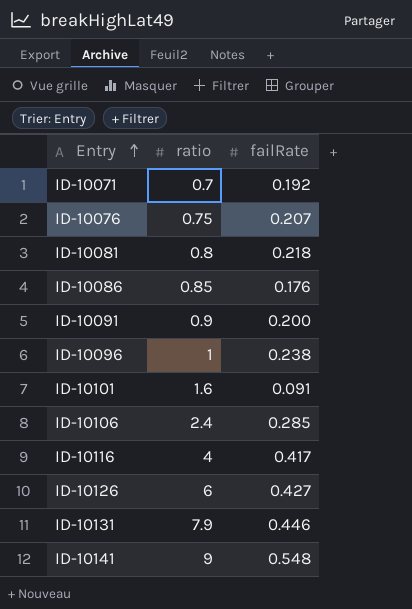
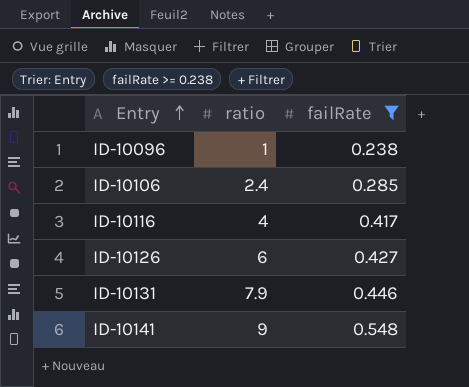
filter: none -> failRate >= 0.238

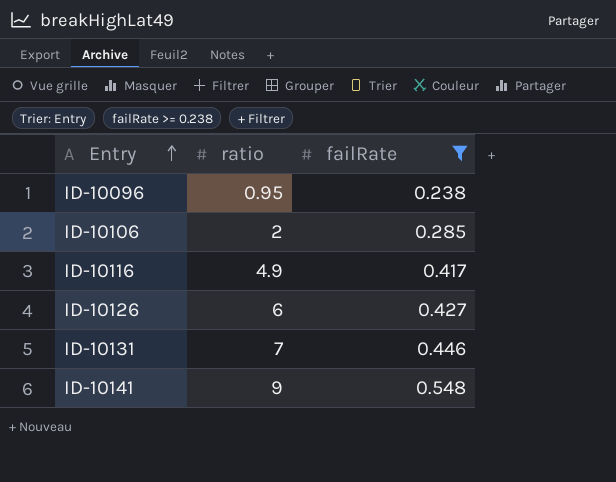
ID-10096 | ratio: 1 -> 0.95
ID-10106 | ratio: 2.4 -> 2
ID-10116 | ratio: 4 -> 4.9
ID-10131 | ratio: 7.9 -> 7

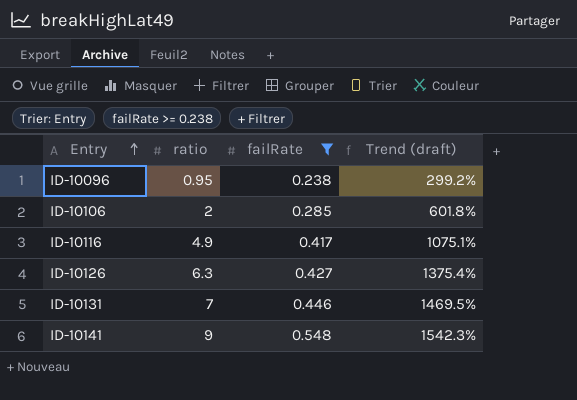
column Trend (draft) | formula: none -> ([ratio] - [failRate]) / [failRate]
ID-10126 | ratio: 6 -> 6.3

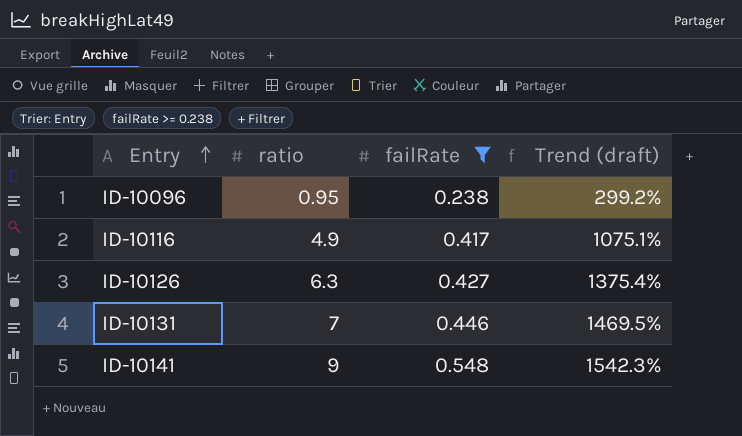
row ID-10106: 2 | 0.285 | 601.8% -> none

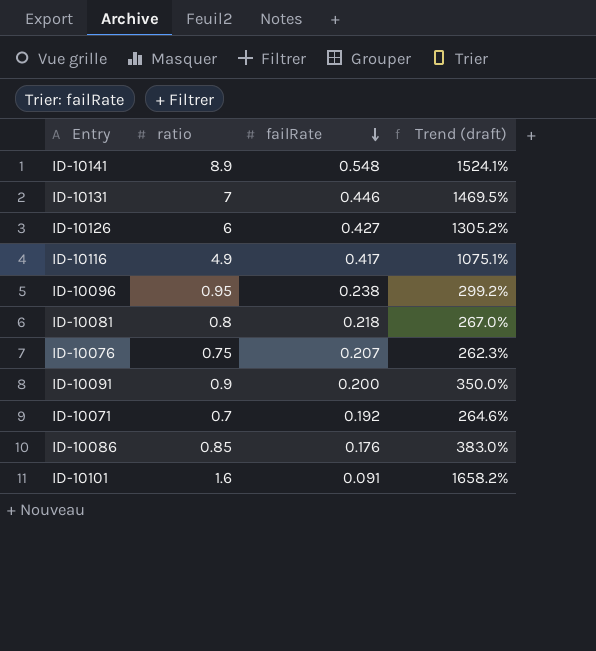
filter: failRate >= 0.238 -> none
row order: Entry ascending -> failRate descending
ID-10141 | ratio: 9 -> 8.9
ID-10141 | Trend (draft): 1542.3% -> 1524.1%
ID-10126 | ratio: 6.3 -> 6
ID-10126 | Trend (draft): 1375.4% -> 1305.2%

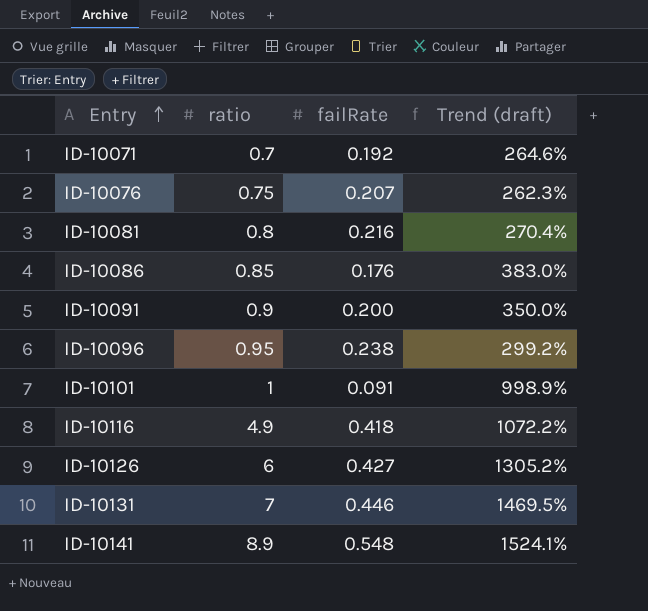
row order: failRate descending -> Entry ascending
ID-10081 | failRate: 0.218 -> 0.216
ID-10081 | Trend (draft): 267.0% -> 270.4%
ID-10101 | ratio: 1.6 -> 1
ID-10101 | Trend (draft): 1658.2% -> 998.9%
ID-10116 | failRate: 0.417 -> 0.418
ID-10116 | Trend (draft): 1075.1% -> 1072.2%

